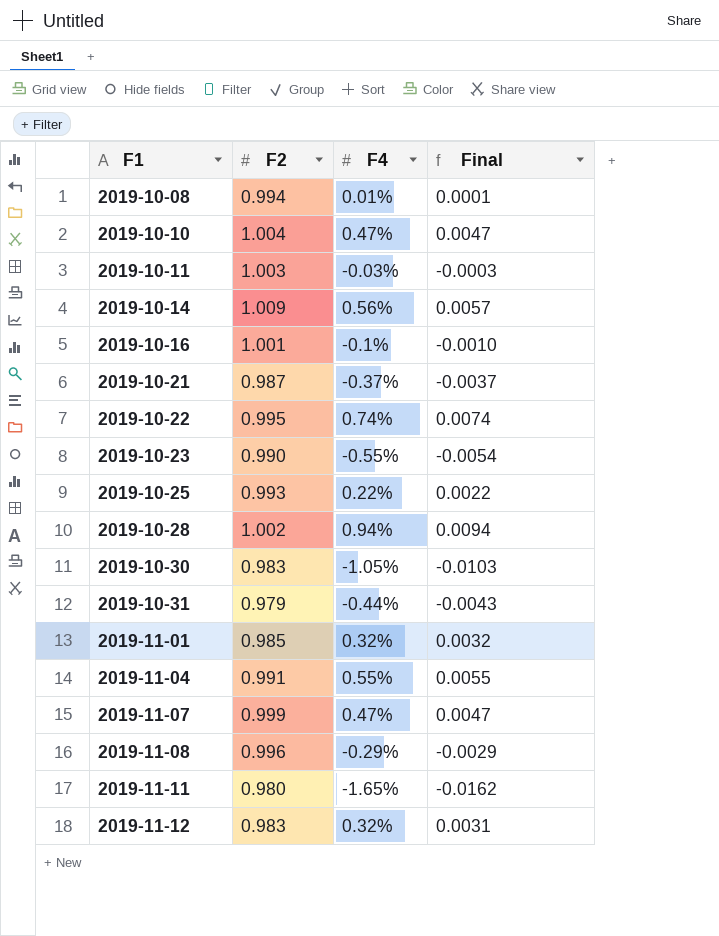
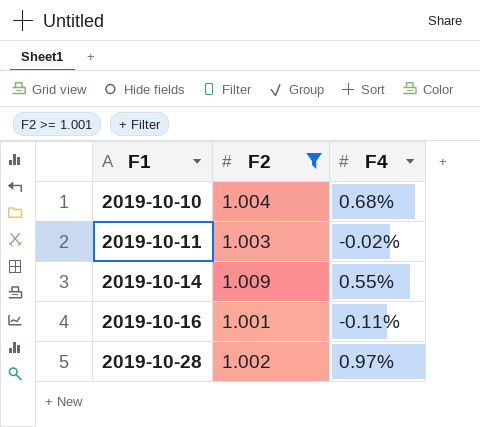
filter: none -> F2 >= 1.001
column Final | formula: [F2] * [F4] -> none
2019-10-10 | F4: 0.47% -> 0.68%
2019-10-11 | F4: -0.03% -> -0.02%
2019-10-14 | F4: 0.56% -> 0.55%
2019-10-16 | F4: -0.1% -> -0.11%
2019-10-28 | F4: 0.94% -> 0.97%

